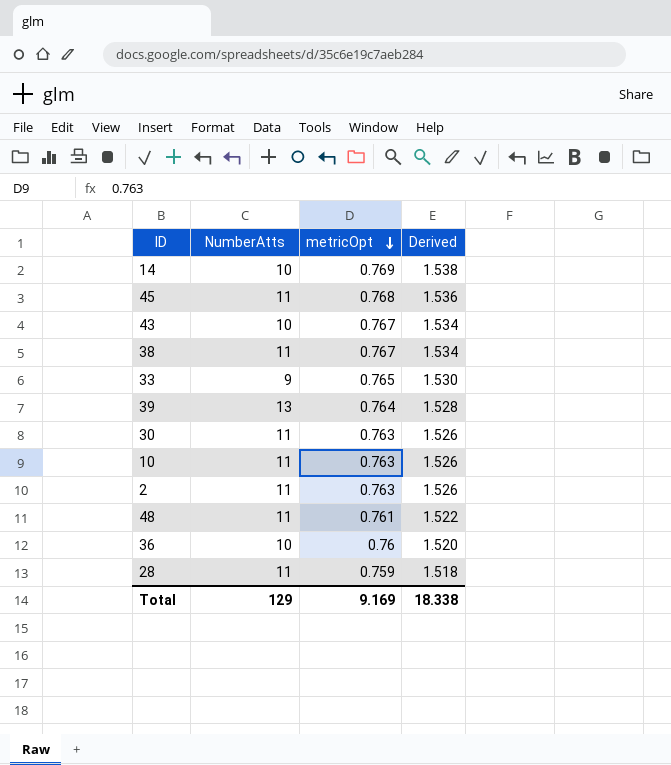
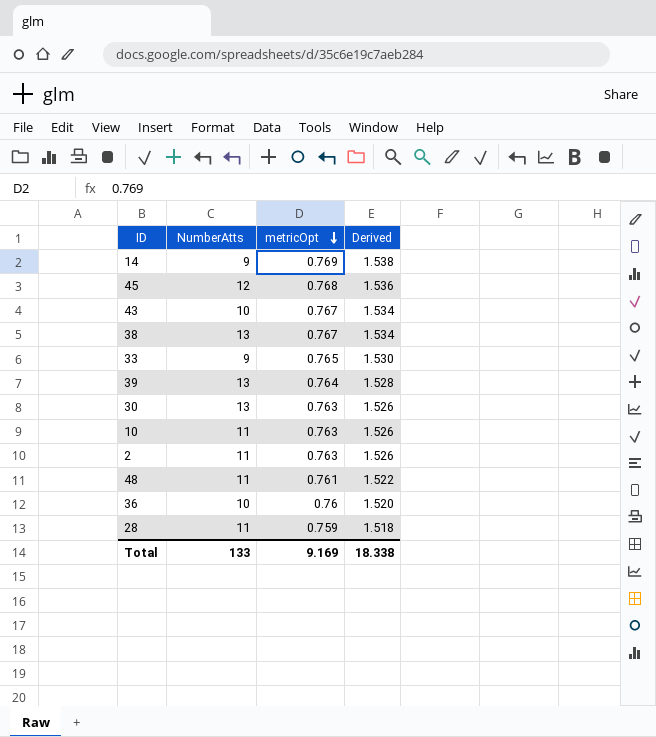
14 | NumberAtts: 10 -> 9
45 | NumberAtts: 11 -> 12
38 | NumberAtts: 11 -> 13
30 | NumberAtts: 11 -> 13
Total | NumberAtts: 129 -> 133

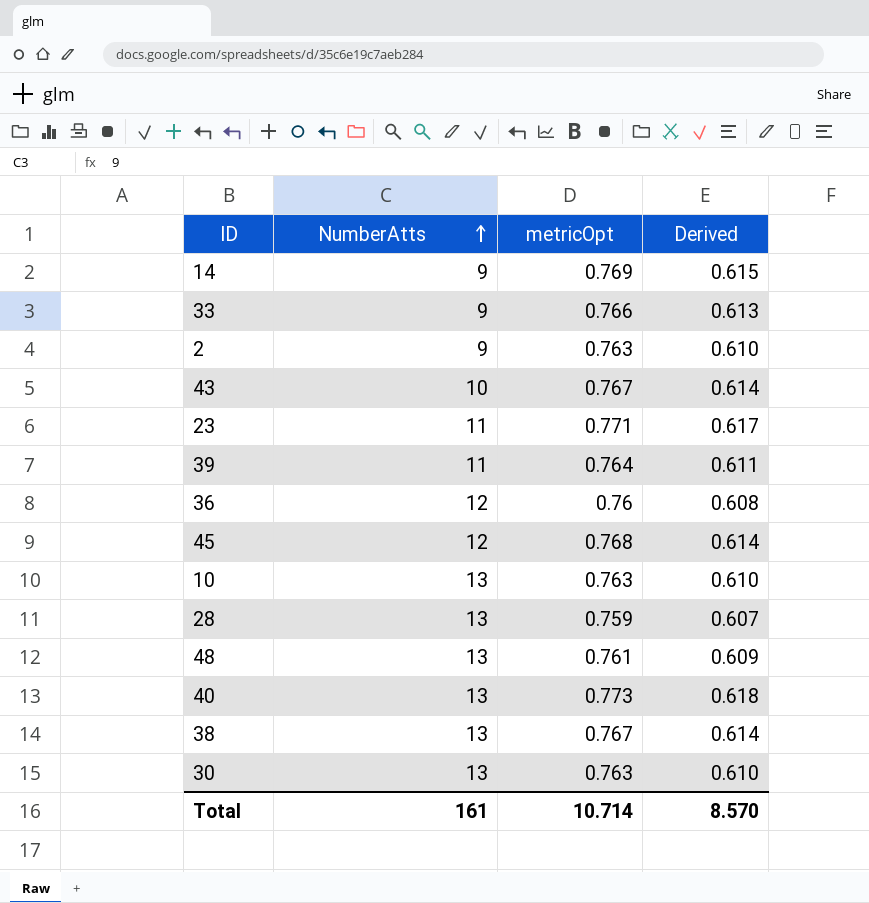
row order: metricOpt descending -> NumberAtts ascending
column Derived | formula: [metricOpt] * 2 -> [metricOpt] * 0.8
33 | metricOpt: 0.765 -> 0.766
2 | NumberAtts: 11 -> 9
row 23: none -> 11 | 0.771 | 0.617
39 | NumberAtts: 13 -> 11
36 | NumberAtts: 10 -> 12
10 | NumberAtts: 11 -> 13
28 | NumberAtts: 11 -> 13
48 | NumberAtts: 11 -> 13
row 40: none -> 13 | 0.773 | 0.618
Total | NumberAtts: 133 -> 161
Total | metricOpt: 9.169 -> 10.714
Total | Derived: 18.338 -> 8.570

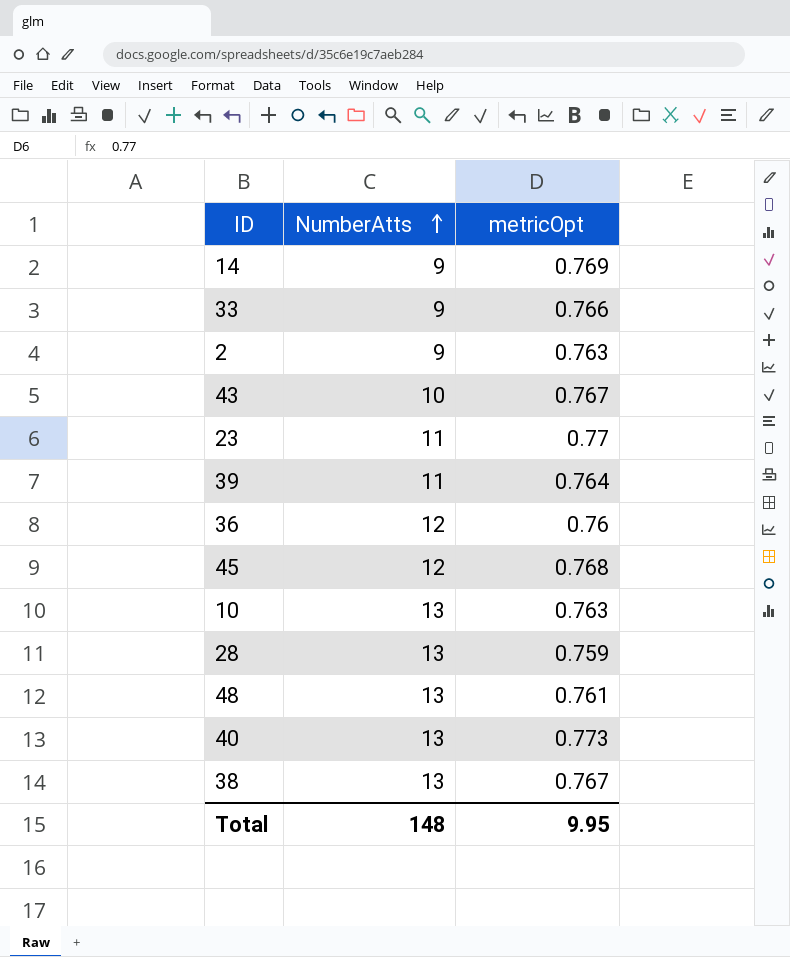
column Derived | formula: [metricOpt] * 0.8 -> none
row 30: 13 | 0.763 | 0.610 -> none
23 | metricOpt: 0.771 -> 0.77
Total | NumberAtts: 161 -> 148
Total | metricOpt: 10.714 -> 9.95

